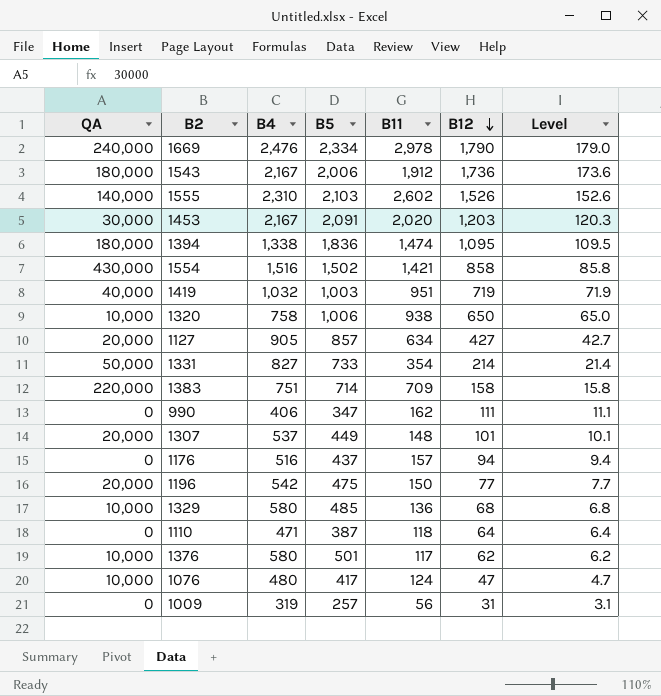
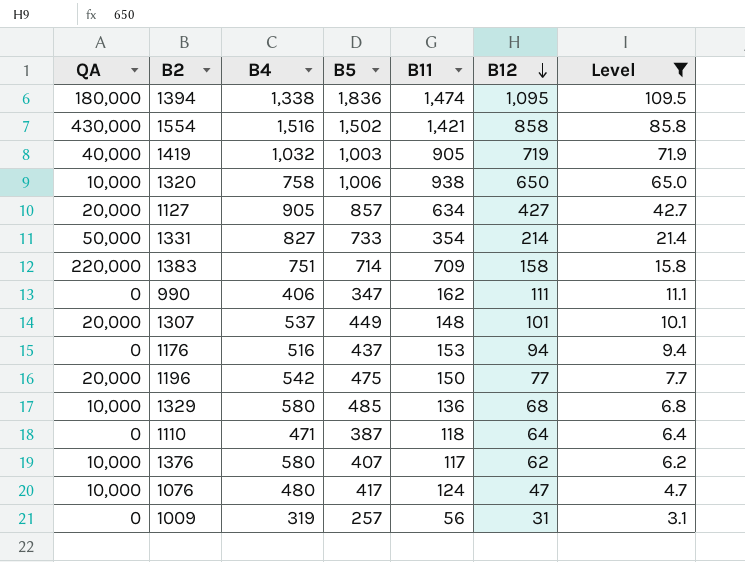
filter: none -> Level <= 109.5
1419 | B11: 951 -> 905
1176 | B11: 157 -> 153
1376 | B5: 501 -> 407

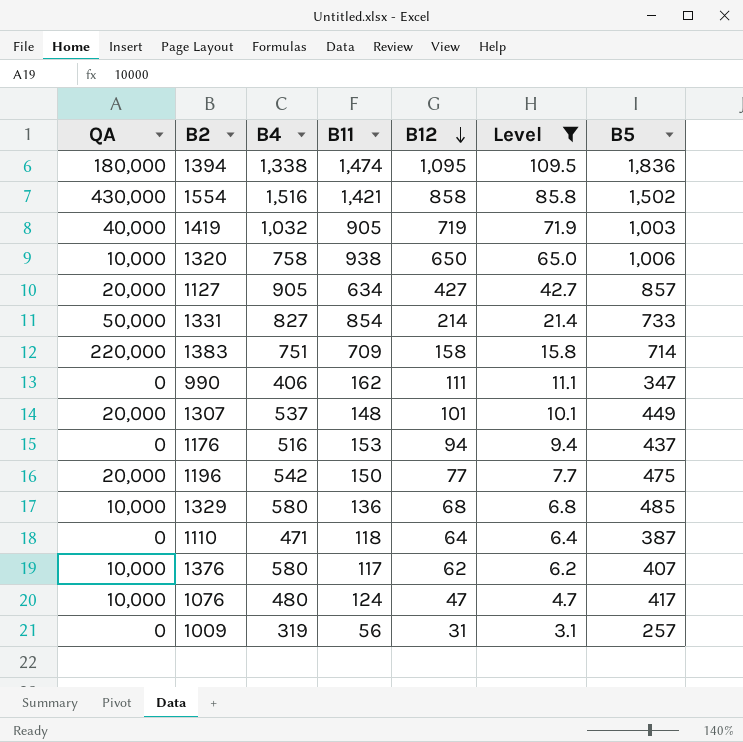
column B5 | position: 4 -> 7
1331 | B11: 354 -> 854

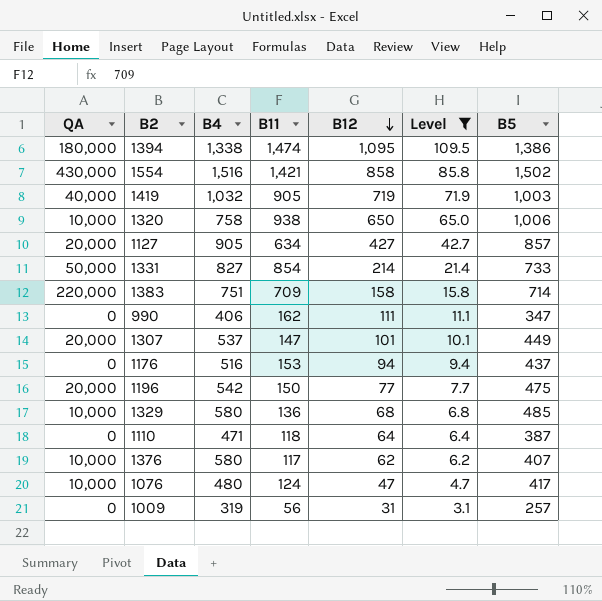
1394 | B5: 1,836 -> 1,386
1307 | B11: 148 -> 147

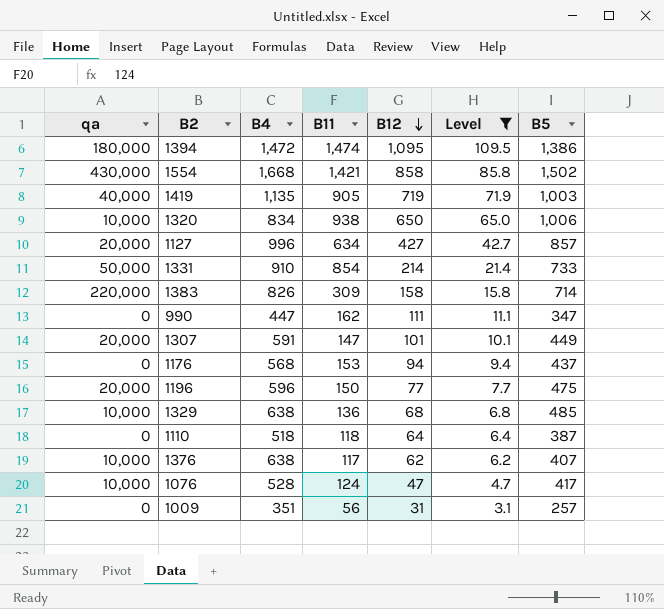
column name: QA -> qa
1394 | B4: 1,338 -> 1,472
1554 | B4: 1,516 -> 1,668
1419 | B4: 1,032 -> 1,135
1320 | B4: 758 -> 834
1127 | B4: 905 -> 996
1331 | B4: 827 -> 910
1383 | B4: 751 -> 826
1383 | B11: 709 -> 309
990 | B4: 406 -> 447
1307 | B4: 537 -> 591
1176 | B4: 516 -> 568
1196 | B4: 542 -> 596
1329 | B4: 580 -> 638
1110 | B4: 471 -> 518
1376 | B4: 580 -> 638
1076 | B4: 480 -> 528
1009 | B4: 319 -> 351

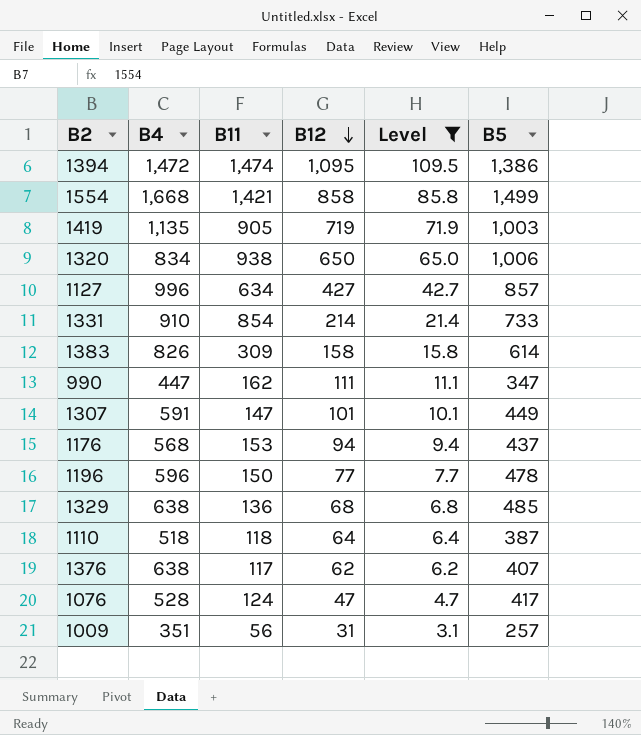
column qa | position: 1 -> none
1554 | B5: 1,502 -> 1,499
1383 | B5: 714 -> 614
1196 | B5: 475 -> 478

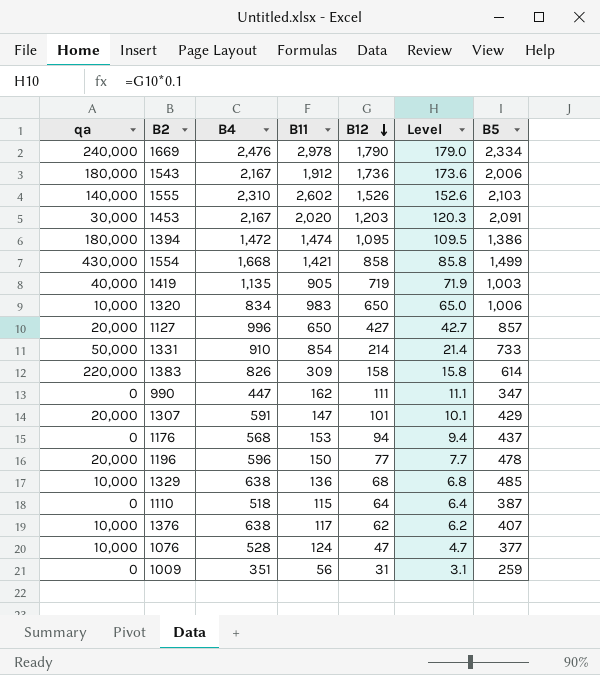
filter: Level <= 109.5 -> none
column qa | position: none -> 1
1320 | B11: 938 -> 983
1127 | B11: 634 -> 650
1307 | B5: 449 -> 429
1110 | B11: 118 -> 115
1076 | B5: 417 -> 377
1009 | B5: 257 -> 259

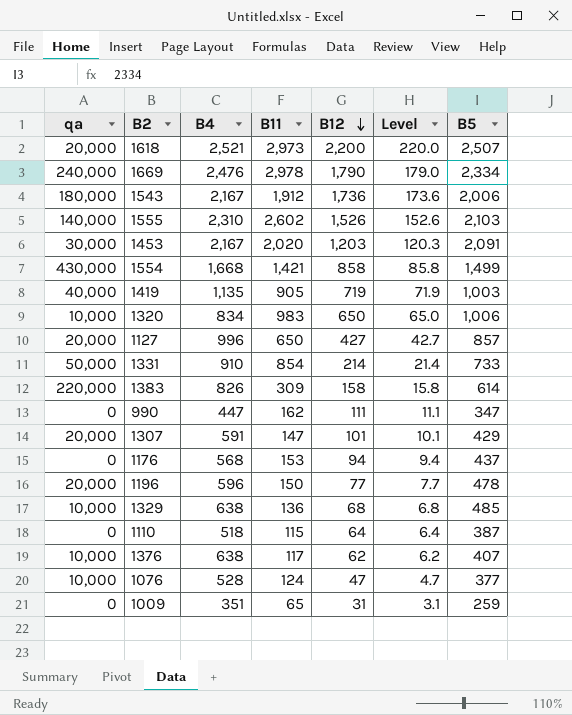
row 1394: 180,000 | 1,472 | 1,474 | 1,095 | 109.5 | 1,386 -> none
row 1618: none -> 20,000 | 2,521 | 2,973 | 2,200 | 220.0 | 2,507
1009 | B11: 56 -> 65

